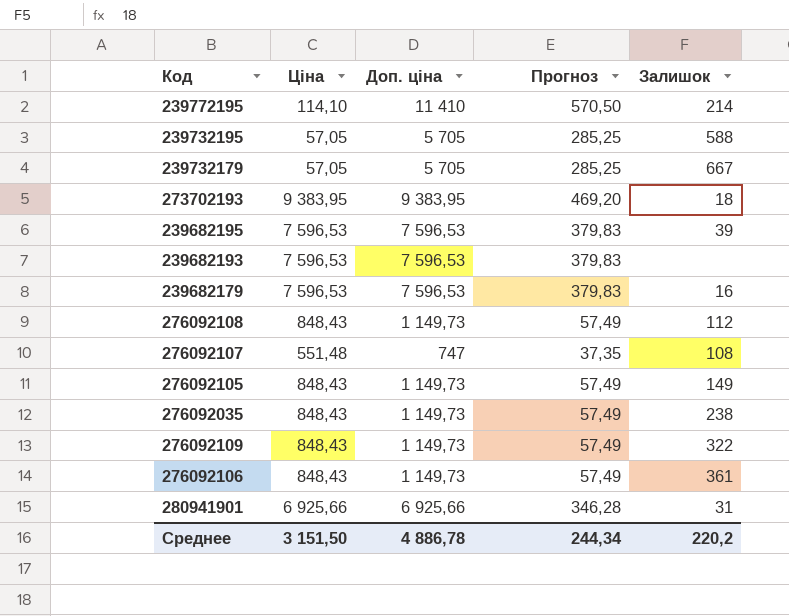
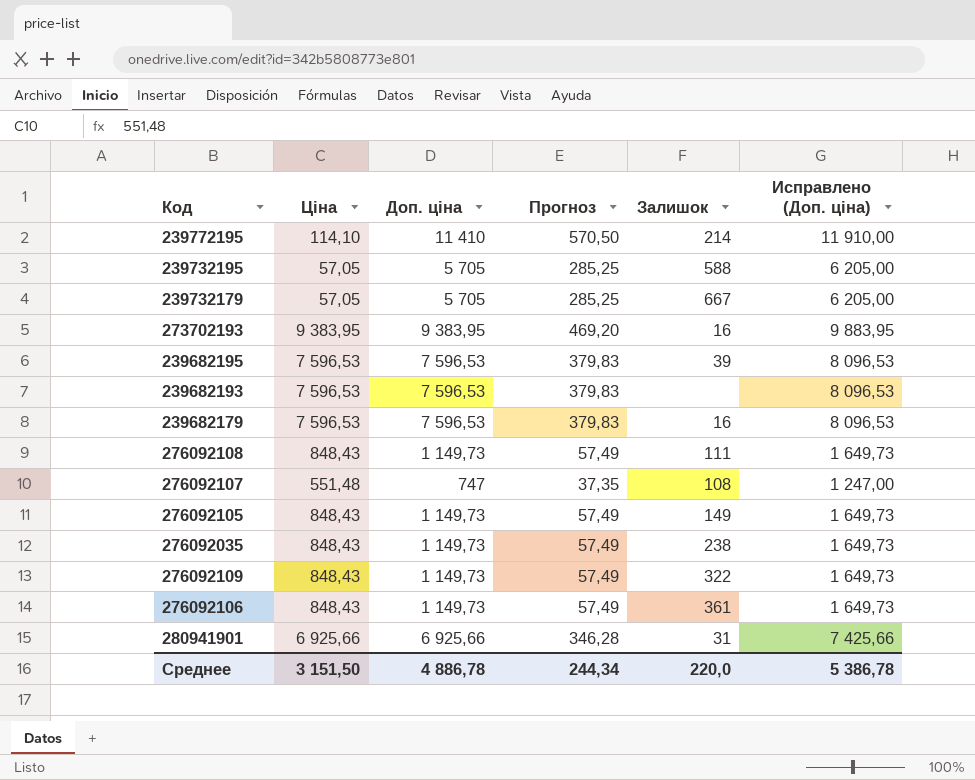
column Исправлено (Доп. ціна) | formula: none -> [Доп. ціна] + 500
273702193 | Залишок: 18 -> 16
276092108 | Залишок: 112 -> 111
Среднее | Залишок: 220,2 -> 220,0

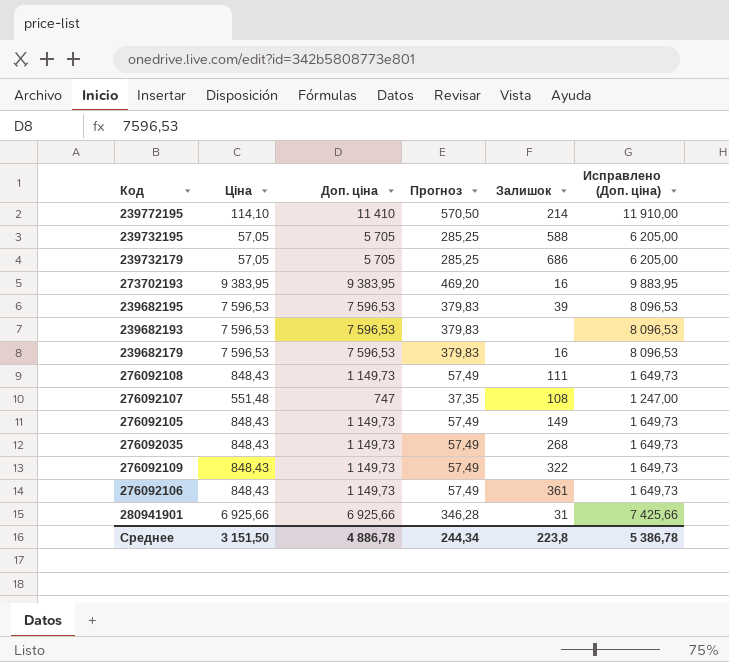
239732179 | Залишок: 667 -> 686
276092035 | Залишок: 238 -> 268
Среднее | Залишок: 220,0 -> 223,8

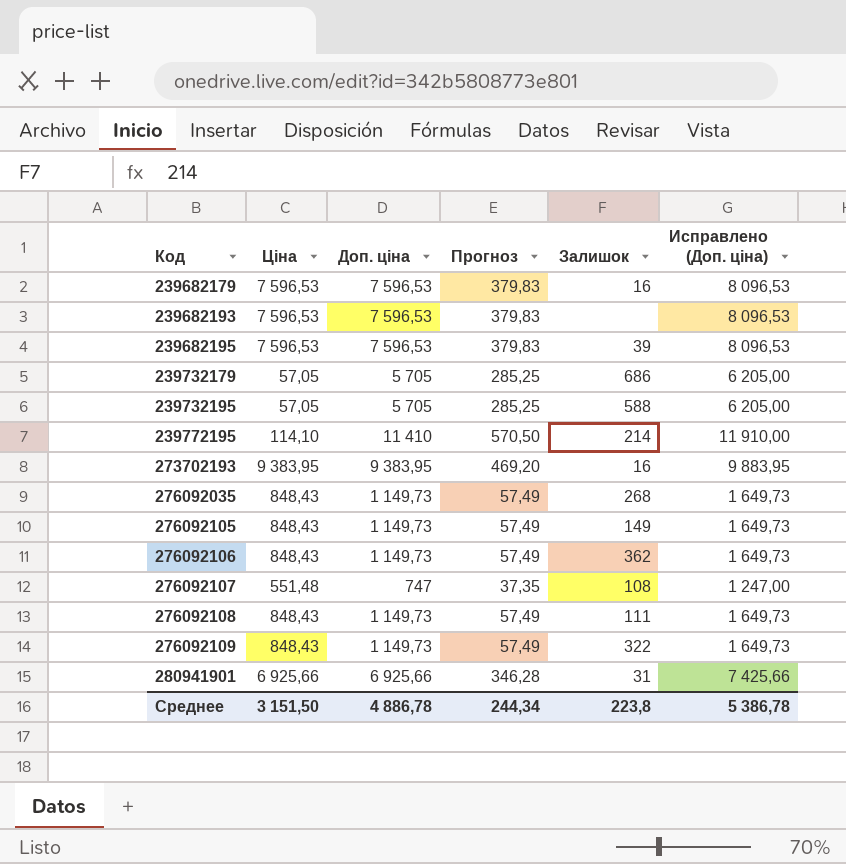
row order: none -> Код ascending
276092106 | Залишок: 361 -> 362

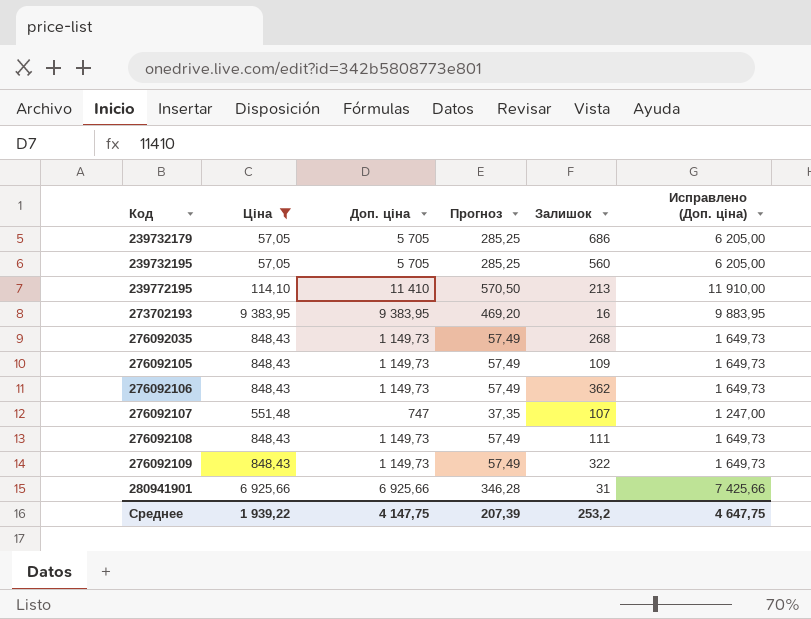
filter: none -> Ціна != 7 596,53
239732195 | Залишок: 588 -> 560
239772195 | Залишок: 214 -> 213
276092105 | Залишок: 149 -> 109
276092107 | Залишок: 108 -> 107
Среднее | Ціна: 3 151,50 -> 1 939,22
Среднее | Доп. ціна: 4 886,78 -> 4 147,75
Среднее | Прогноз: 244,34 -> 207,39
Среднее | Залишок: 223,8 -> 253,2
Среднее | Исправлено (Доп. ціна): 5 386,78 -> 4 647,75

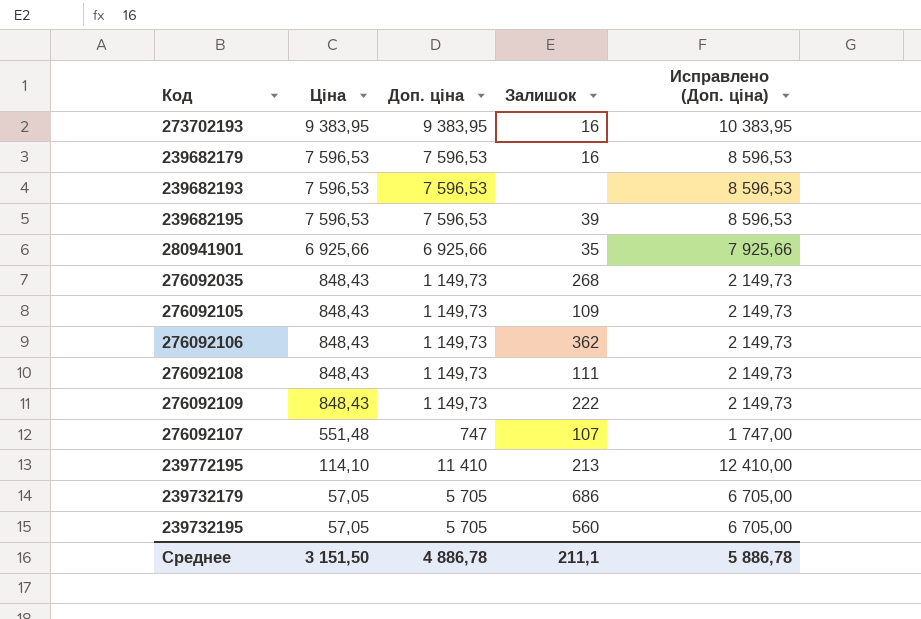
filter: Ціна != 7 596,53 -> none
row order: Код ascending -> Ціна descending
column Прогноз | formula: [Доп. ціна] * 0,05 -> none
column Исправлено (Доп. ціна) | formula: [Доп. ціна] + 500 -> [Доп. ціна] + 1000
280941901 | Залишок: 31 -> 35
276092109 | Залишок: 322 -> 222
Среднее | Ціна: 1 939,22 -> 3 151,50
Среднее | Доп. ціна: 4 147,75 -> 4 886,78
Среднее | Залишок: 253,2 -> 211,1
Среднее | Исправлено (Доп. ціна): 4 647,75 -> 5 886,78

